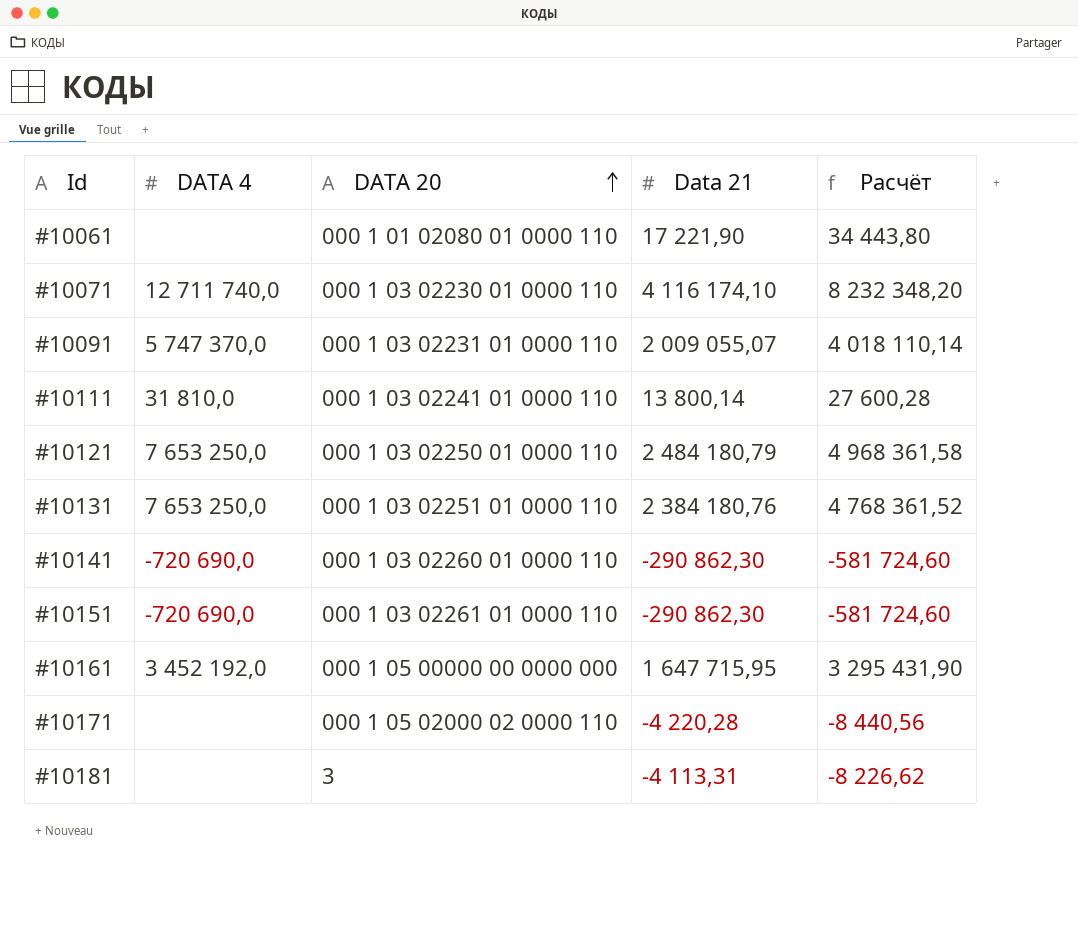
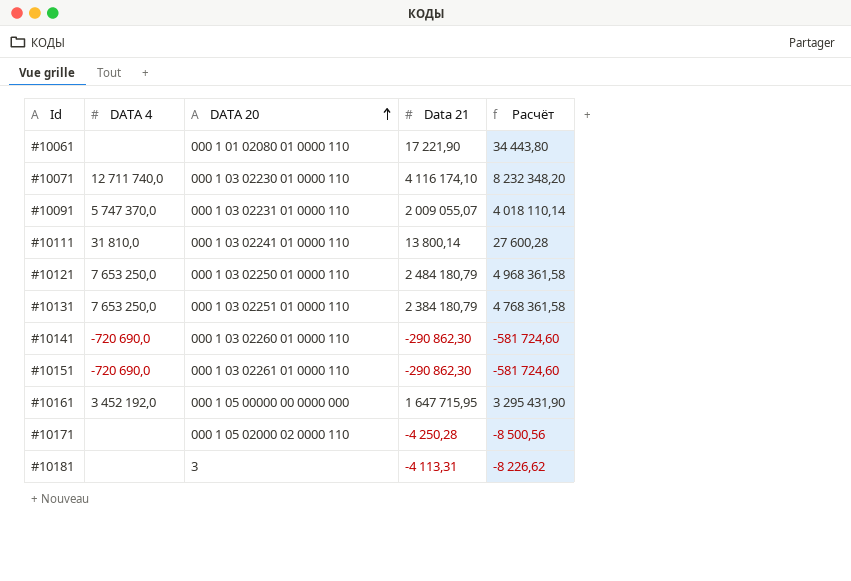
#10131 | Data 21: 2 384 180,76 -> 2 384 180,79
#10131 | Расчёт: 4 768 361,52 -> 4 768 361,58
#10171 | Data 21: -4 220,28 -> -4 250,28
#10171 | Расчёт: -8 440,56 -> -8 500,56

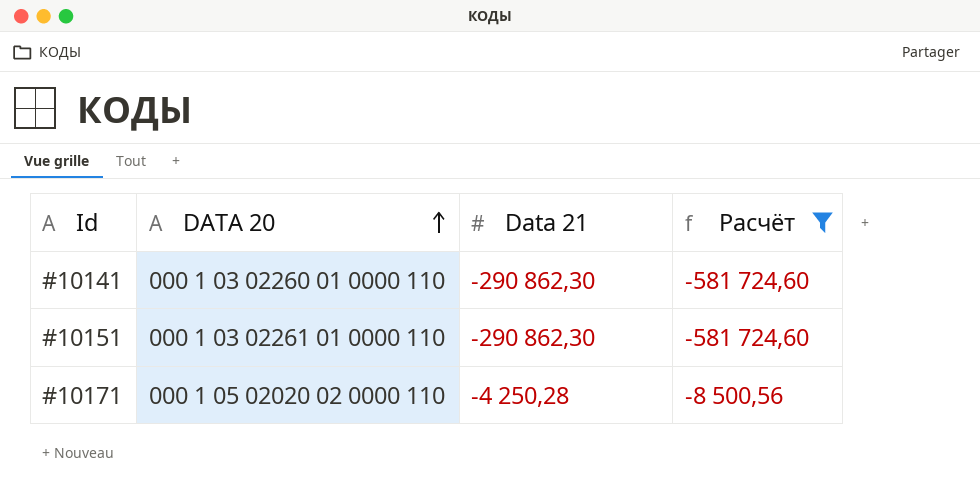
filter: none -> Расчёт <= -8 500,56
column DATA 4 | position: 2 -> none
#10171 | DATA 20: 000 1 05 02000 02 0000 110 -> 000 1 05 02020 02 0000 110

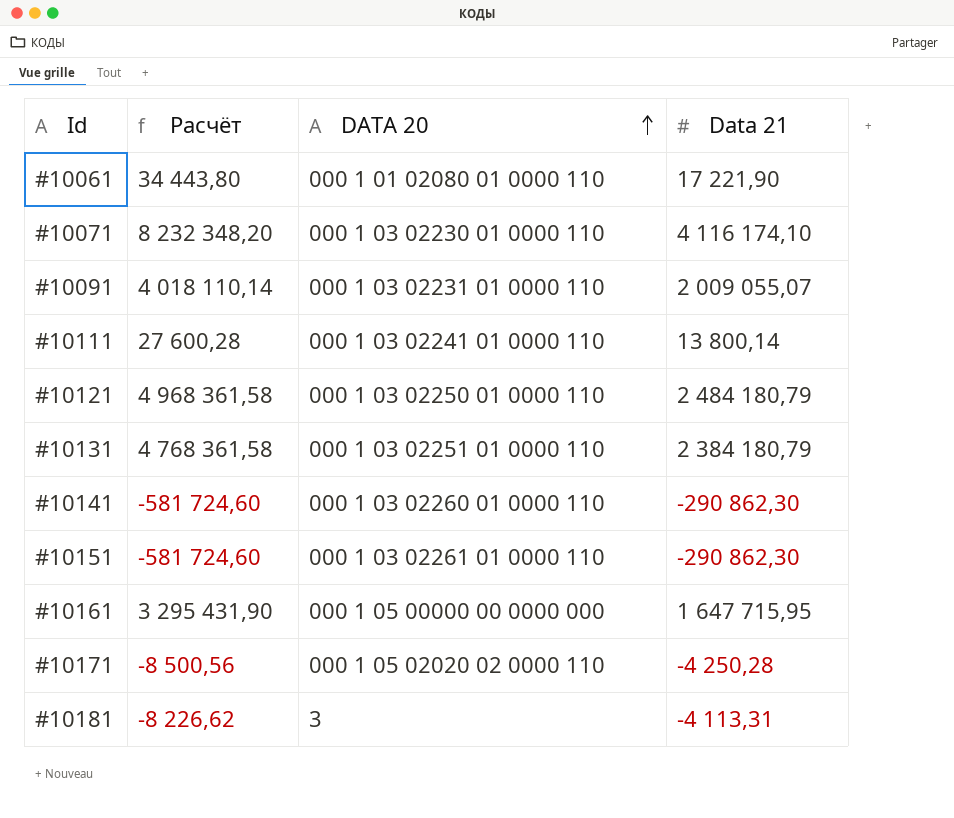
filter: Расчёт <= -8 500,56 -> none
column Расчёт | position: 4 -> 2

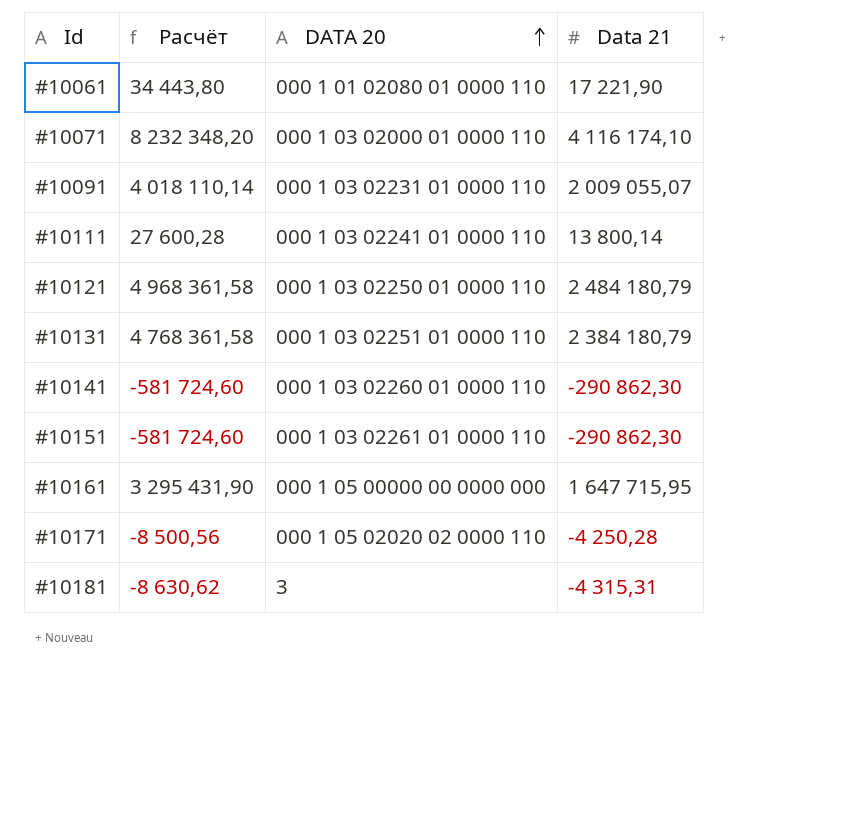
#10071 | DATA 20: 000 1 03 02230 01 0000 110 -> 000 1 03 02000 01 0000 110
#10181 | Расчёт: -8 226,62 -> -8 630,62
#10181 | Data 21: -4 113,31 -> -4 315,31

